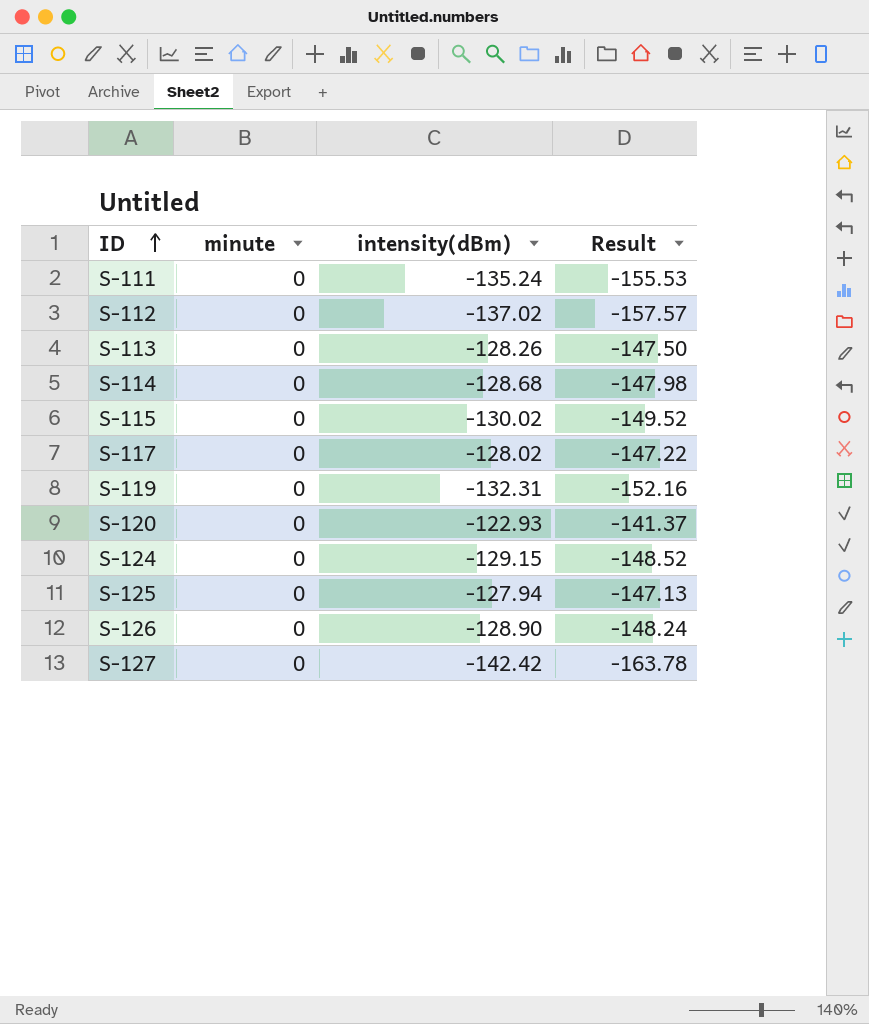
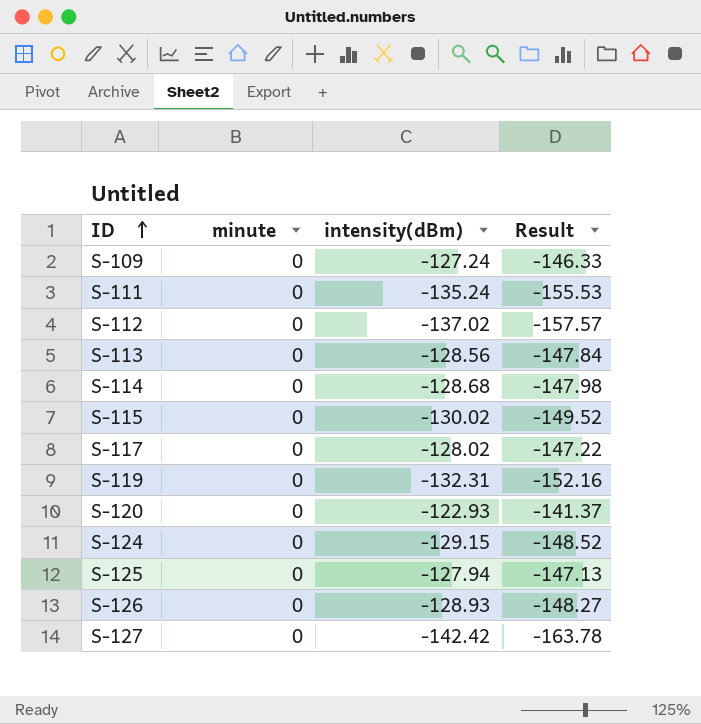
row S-109: none -> 0 | -127.24 | -146.33
S-113 | intensity(dBm): -128.26 -> -128.56
S-113 | Result: -147.50 -> -147.84
S-126 | intensity(dBm): -128.90 -> -128.93
S-126 | Result: -148.24 -> -148.27

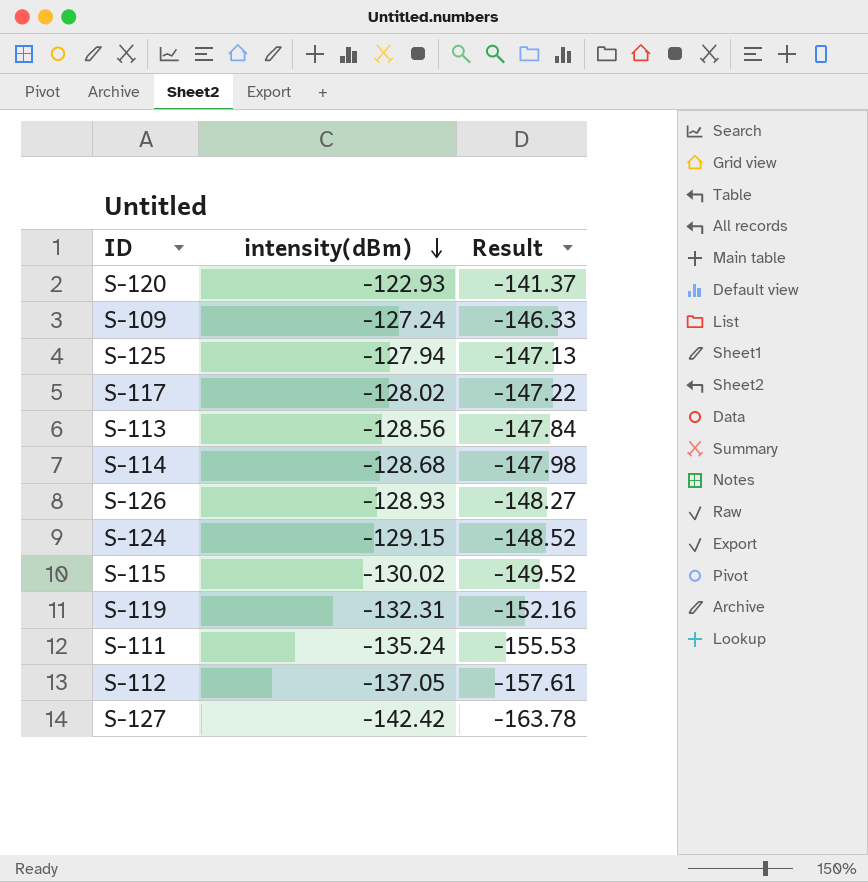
row order: ID ascending -> intensity(dBm) descending
column minute | position: 2 -> none
S-112 | intensity(dBm): -137.02 -> -137.05
S-112 | Result: -157.57 -> -157.61

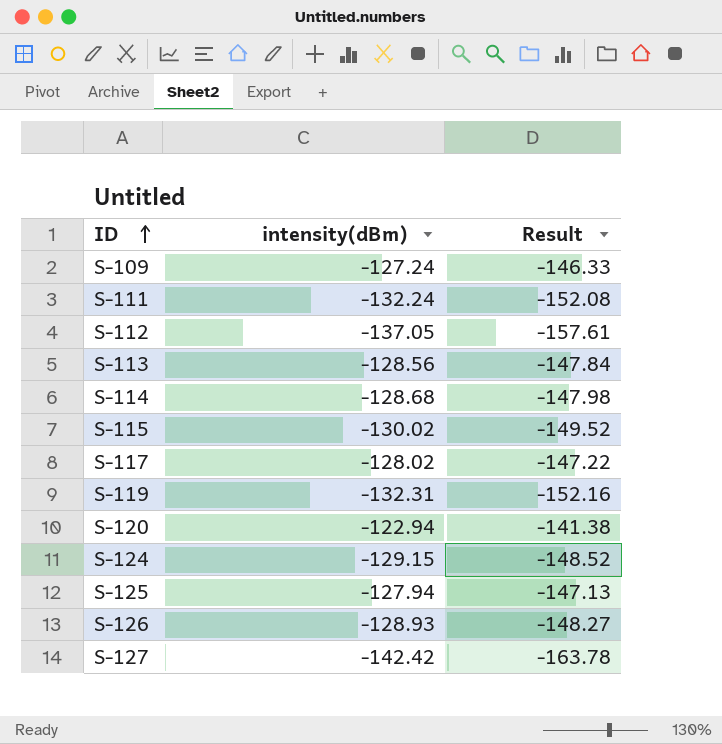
row order: intensity(dBm) descending -> ID ascending
S-111 | intensity(dBm): -135.24 -> -132.24
S-111 | Result: -155.53 -> -152.08
S-120 | intensity(dBm): -122.93 -> -122.94
S-120 | Result: -141.37 -> -141.38

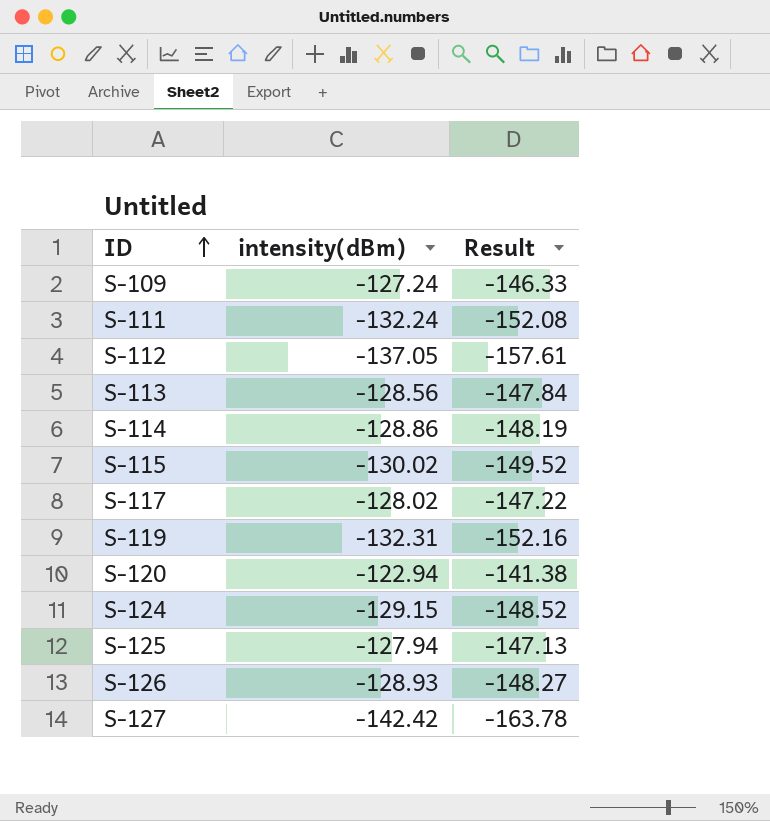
S-114 | intensity(dBm): -128.68 -> -128.86
S-114 | Result: -147.98 -> -148.19

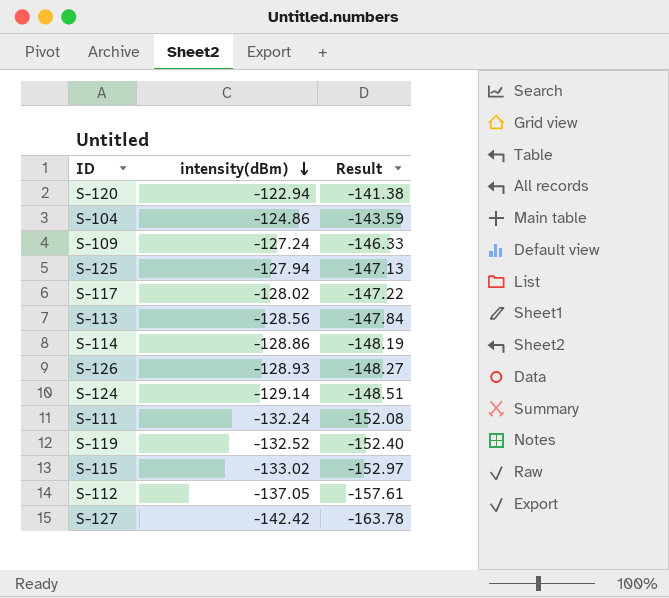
row order: ID ascending -> intensity(dBm) descending
row S-104: none -> -124.86 | -143.59
S-124 | intensity(dBm): -129.15 -> -129.14
S-124 | Result: -148.52 -> -148.51
S-119 | intensity(dBm): -132.31 -> -132.52
S-119 | Result: -152.16 -> -152.40
S-115 | intensity(dBm): -130.02 -> -133.02
S-115 | Result: -149.52 -> -152.97

